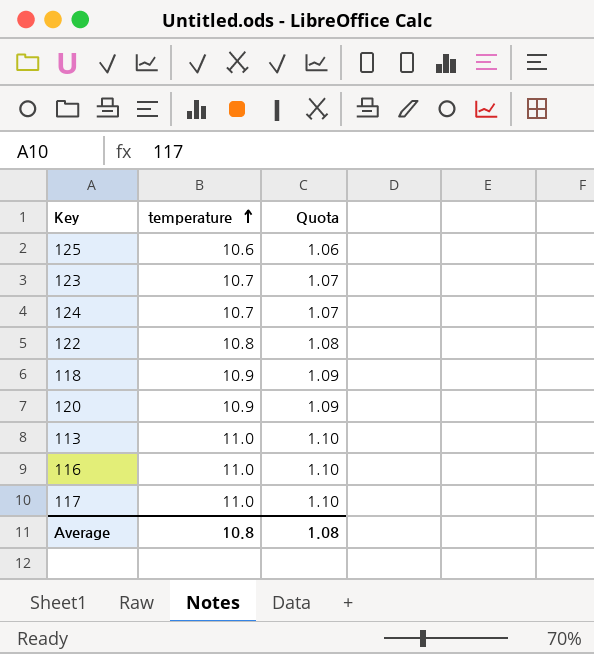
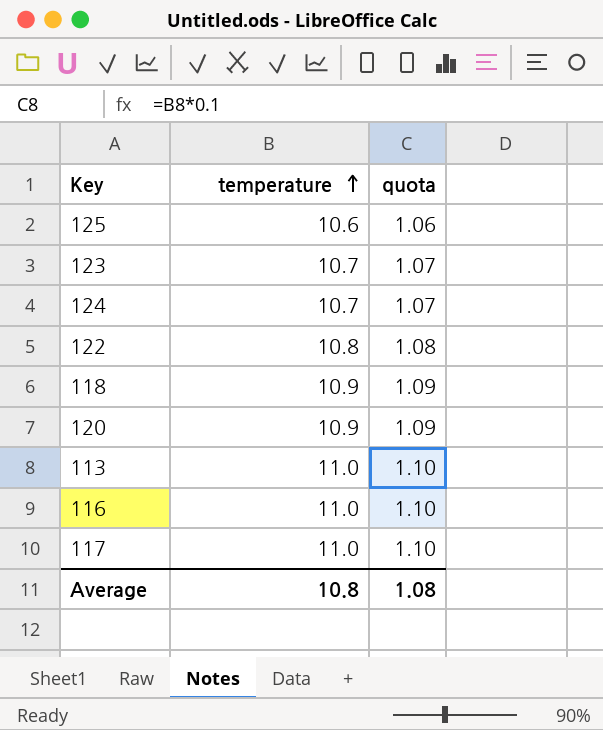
column name: Quota -> quota

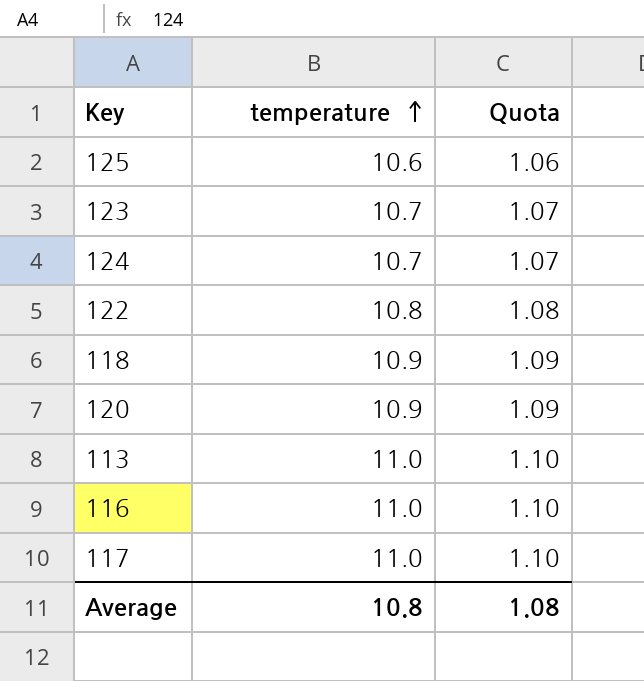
column name: quota -> Quota

